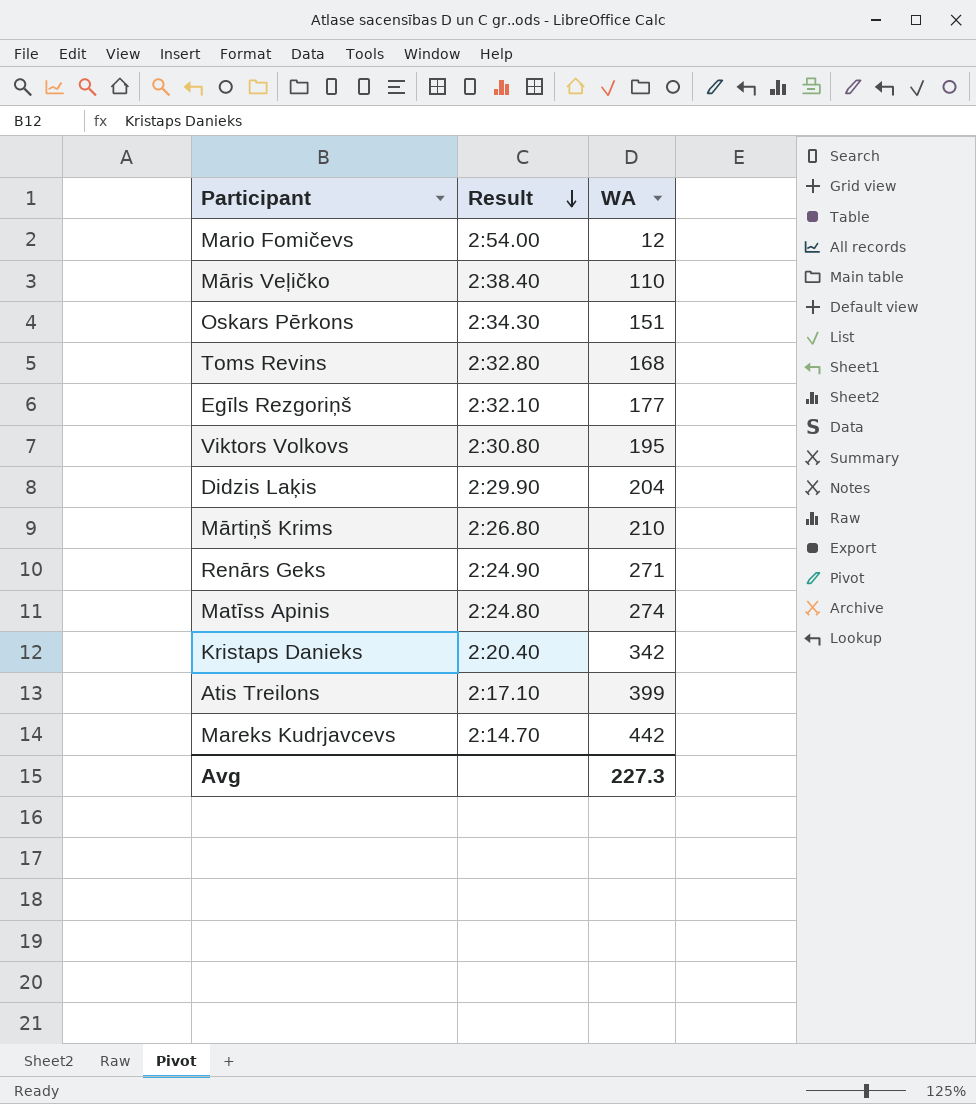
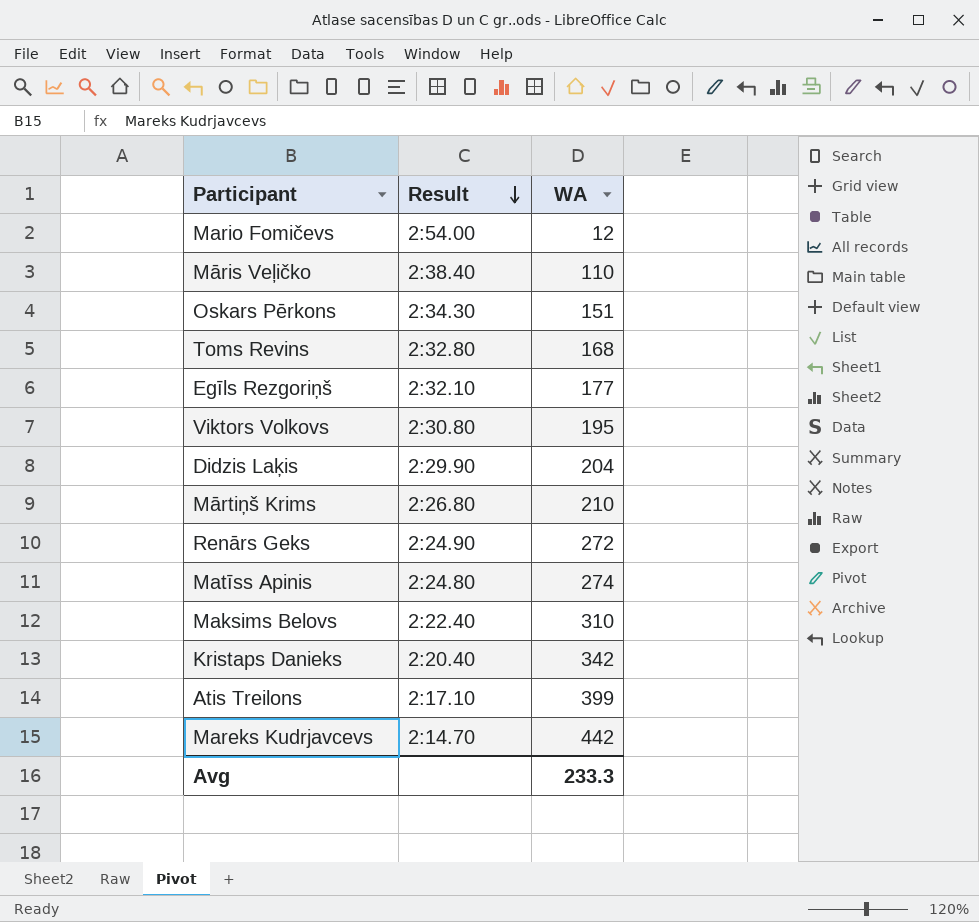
Renārs Geks | WA: 271 -> 272
row Maksims Belovs: none -> 2:22.40 | 310
Avg | WA: 227.3 -> 233.3

